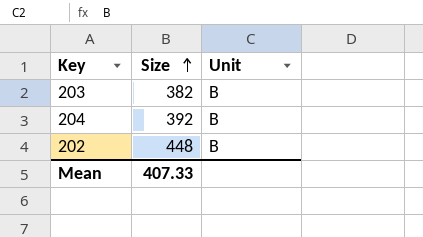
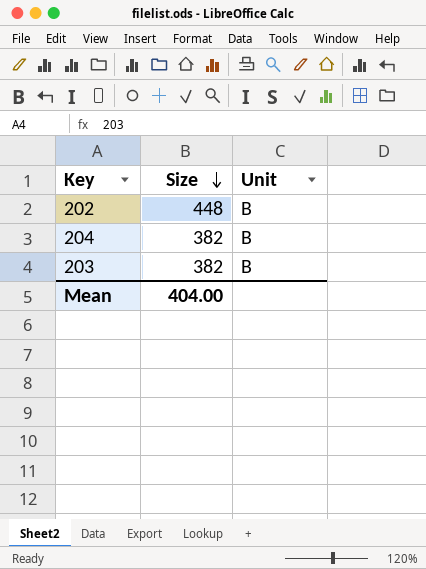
row order: Size ascending -> Size descending
204 | Size: 392 -> 382
Mean | Size: 407.33 -> 404.00

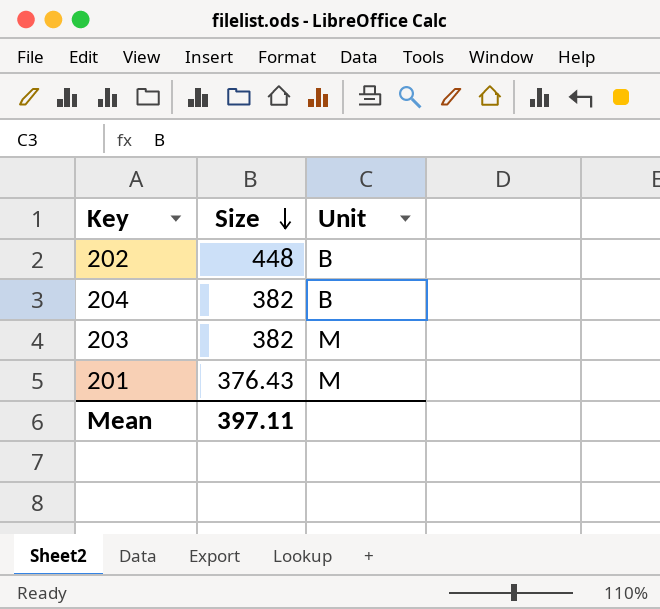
203 | Unit: B -> M
row 201: none -> 376.43 | M
Mean | Size: 404.00 -> 397.11

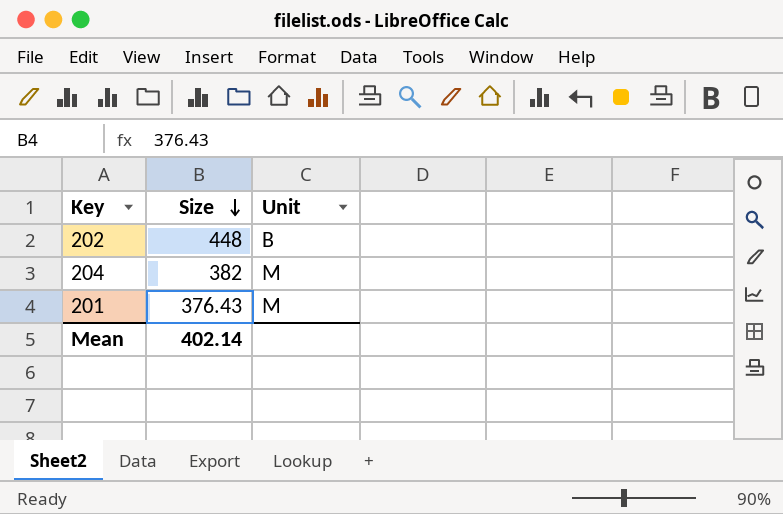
row 203: 382 | M -> none
204 | Unit: B -> M
Mean | Size: 397.11 -> 402.14

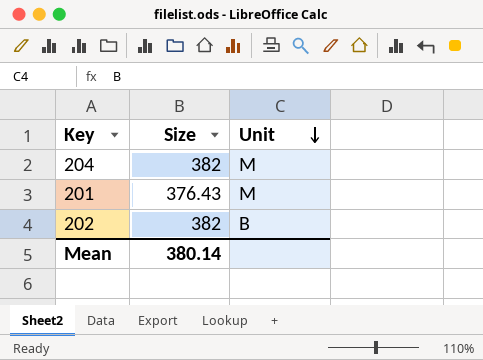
row order: Size descending -> Unit descending
202 | Size: 448 -> 382
Mean | Size: 402.14 -> 380.14

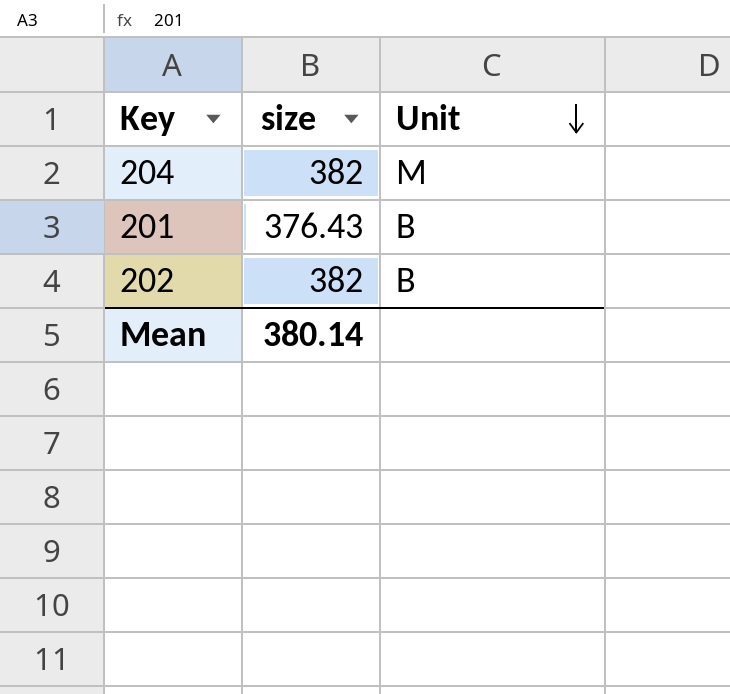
column name: Size -> size
201 | Unit: M -> B

